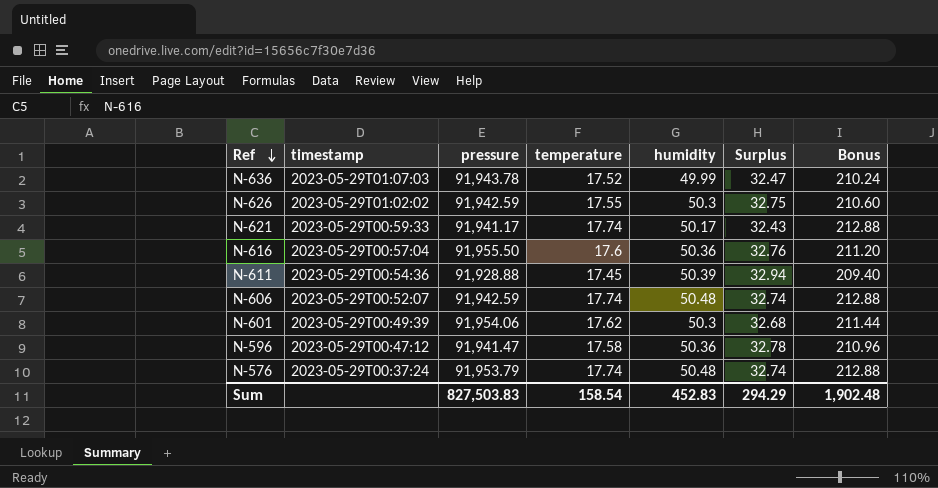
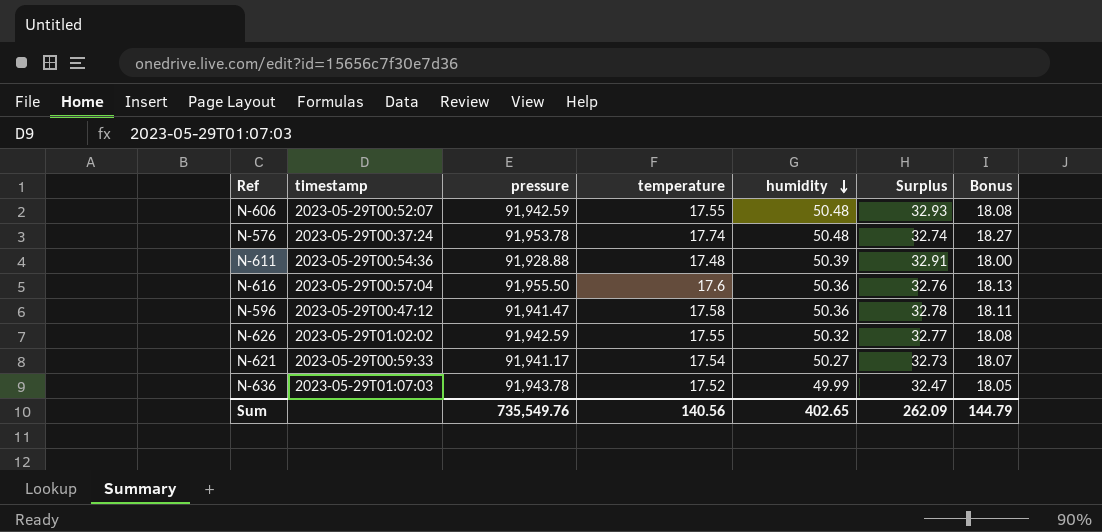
row order: Ref descending -> humidity descending
column Bonus | formula: [temperature] * 12 -> [temperature] * 1.03
row N-601: 2023-05-29T00:49:39 | 91,954.06 | 17.62 | 50.3 | 32.68 | 211.44 -> none
N-606 | temperature: 17.74 -> 17.55
N-606 | Surplus: 32.74 -> 32.93
N-576 | pressure: 91,953.79 -> 91,953.78
N-611 | temperature: 17.45 -> 17.48
N-611 | Surplus: 32.94 -> 32.91
N-626 | humidity: 50.3 -> 50.32
N-626 | Surplus: 32.75 -> 32.77
N-621 | temperature: 17.74 -> 17.54
N-621 | humidity: 50.17 -> 50.27
N-621 | Surplus: 32.43 -> 32.73
Sum | pressure: 827,503.83 -> 735,549.76
Sum | temperature: 158.54 -> 140.56
Sum | humidity: 452.83 -> 402.65
Sum | Surplus: 294.29 -> 262.09
Sum | Bonus: 1,902.48 -> 144.79

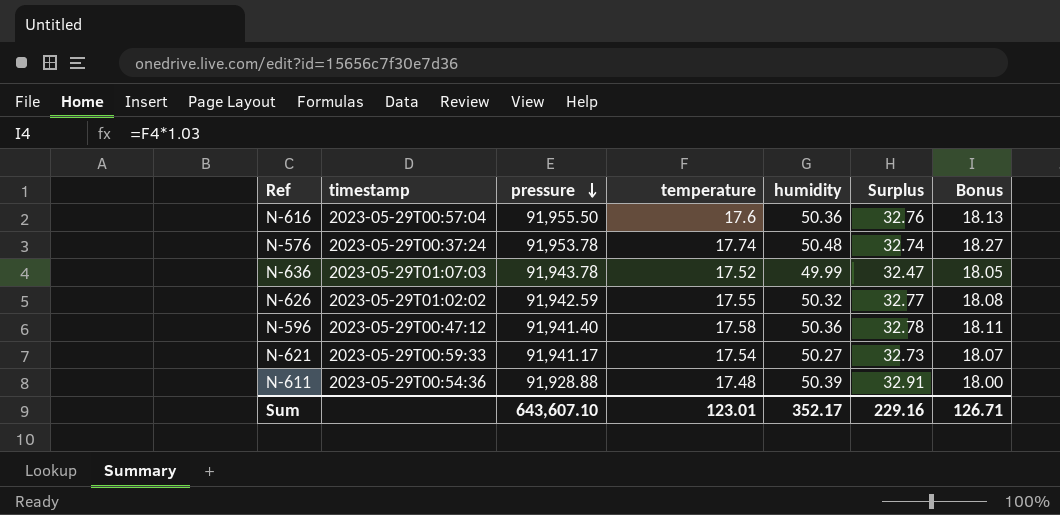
row order: humidity descending -> pressure descending
row N-606: 2023-05-29T00:52:07 | 91,942.59 | 17.55 | 50.48 | 32.93 | 18.08 -> none
N-596 | pressure: 91,941.47 -> 91,941.40
Sum | pressure: 735,549.76 -> 643,607.10
Sum | temperature: 140.56 -> 123.01
Sum | humidity: 402.65 -> 352.17
Sum | Surplus: 262.09 -> 229.16
Sum | Bonus: 144.79 -> 126.71

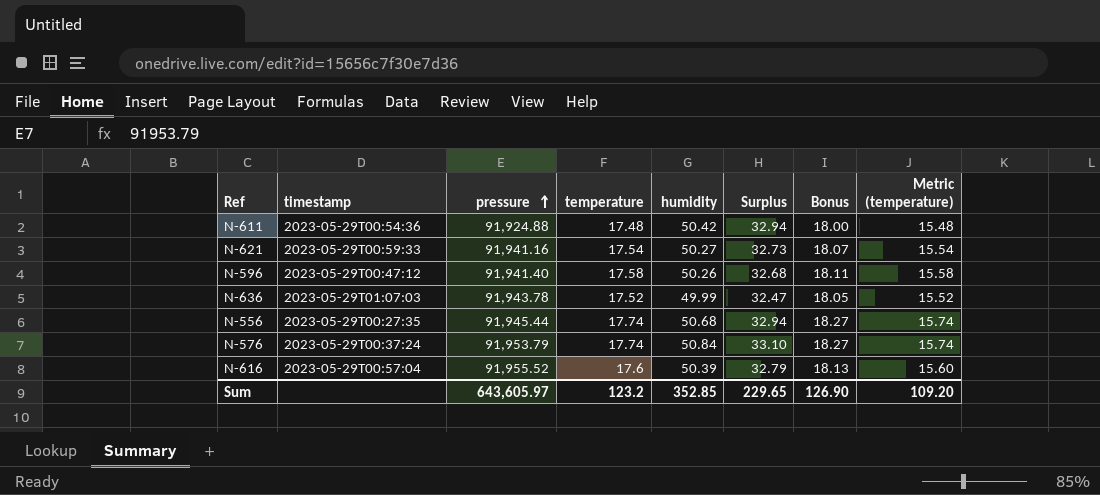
row order: pressure descending -> pressure ascending
column Metric (temperature) | formula: none -> [temperature] - 2
row N-626: 2023-05-29T01:02:02 | 91,942.59 | 17.55 | 50.32 | 32.77 | 18.08 -> none
N-611 | pressure: 91,928.88 -> 91,924.88
N-611 | humidity: 50.39 -> 50.42
N-611 | Surplus: 32.91 -> 32.94
N-621 | pressure: 91,941.17 -> 91,941.16
N-596 | humidity: 50.36 -> 50.26
N-596 | Surplus: 32.78 -> 32.68
row N-556: none -> 2023-05-29T00:27:35 | 91,945.44 | 17.74 | 50.68 | 32.94 | 18.27 | 15.74
N-576 | pressure: 91,953.78 -> 91,953.79
N-576 | humidity: 50.48 -> 50.84
N-576 | Surplus: 32.74 -> 33.10
N-616 | pressure: 91,955.50 -> 91,955.52
N-616 | humidity: 50.36 -> 50.39
N-616 | Surplus: 32.76 -> 32.79
Sum | pressure: 643,607.10 -> 643,605.97
Sum | temperature: 123.01 -> 123.2
Sum | humidity: 352.17 -> 352.85
Sum | Surplus: 229.16 -> 229.65
Sum | Bonus: 126.71 -> 126.90

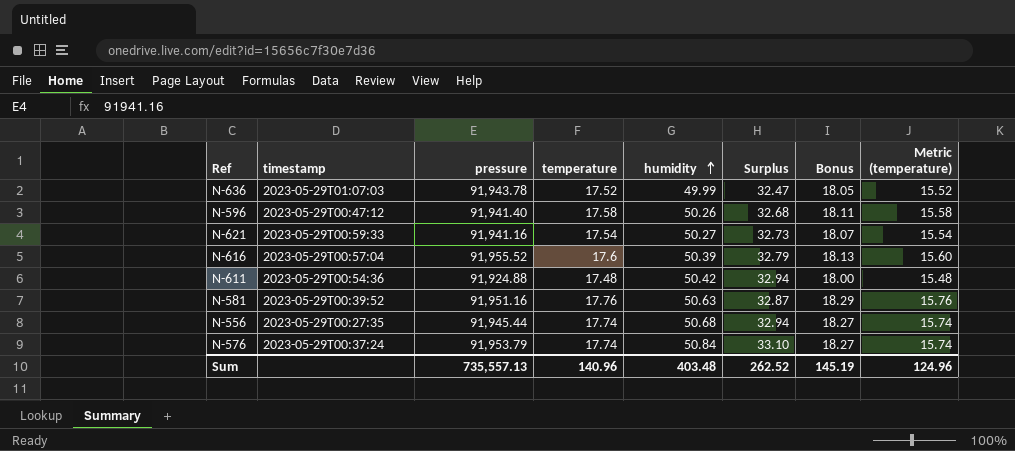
row order: pressure ascending -> humidity ascending
row N-581: none -> 2023-05-29T00:39:52 | 91,951.16 | 17.76 | 50.63 | 32.87 | 18.29 | 15.76
Sum | pressure: 643,605.97 -> 735,557.13
Sum | temperature: 123.2 -> 140.96
Sum | humidity: 352.85 -> 403.48
Sum | Surplus: 229.65 -> 262.52
Sum | Bonus: 126.90 -> 145.19
Sum | Metric (temperature): 109.20 -> 124.96

